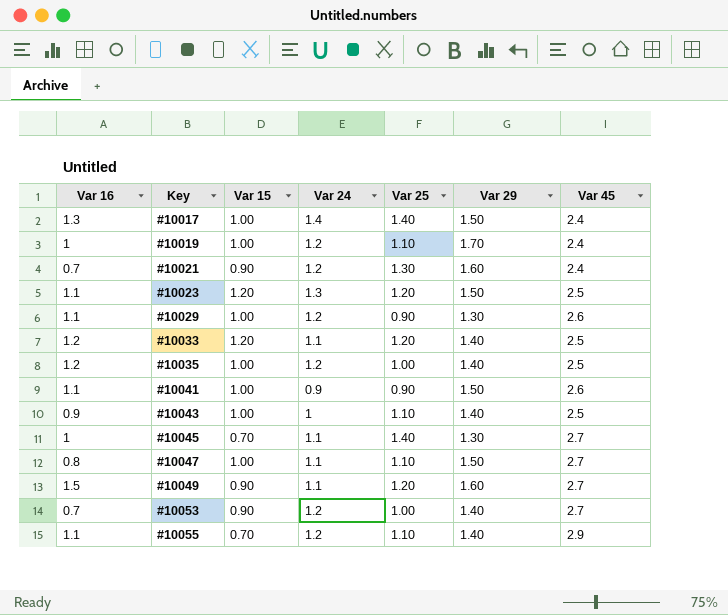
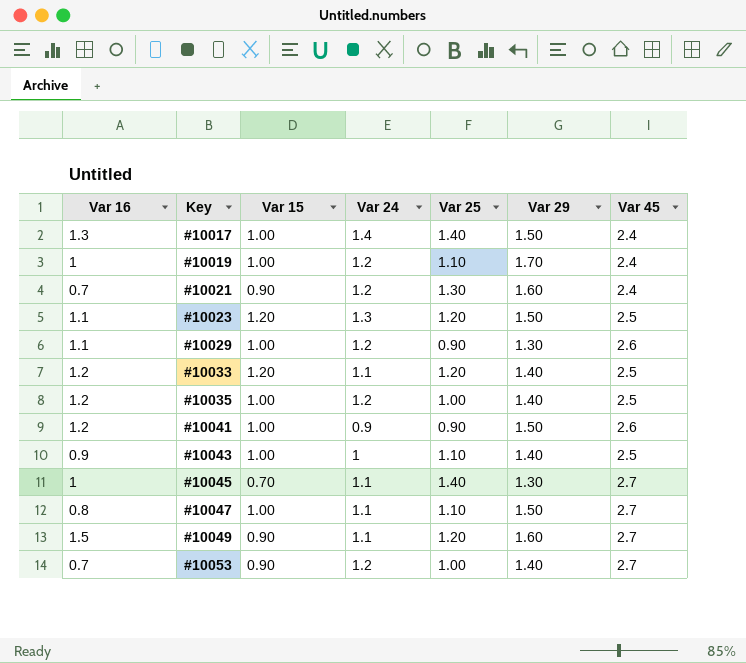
row #10055: 1.1 | 0.70 | 1.2 | 1.10 | 1.40 | 2.9 -> none
#10041 | Var 16: 1.1 -> 1.2

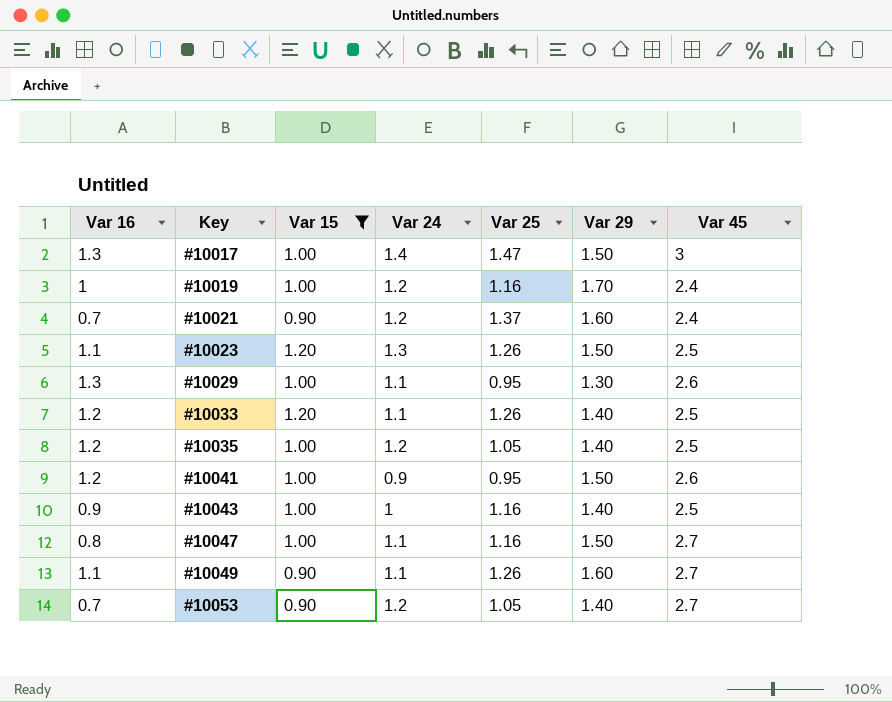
filter: none -> Var 15 != 0.70
#10017 | Var 25: 1.40 -> 1.47
#10017 | Var 45: 2.4 -> 3
#10019 | Var 25: 1.10 -> 1.16
#10021 | Var 25: 1.30 -> 1.37
#10023 | Var 25: 1.20 -> 1.26
#10029 | Var 16: 1.1 -> 1.3
#10029 | Var 24: 1.2 -> 1.1
#10029 | Var 25: 0.90 -> 0.95
#10033 | Var 25: 1.20 -> 1.26
#10035 | Var 25: 1.00 -> 1.05
#10041 | Var 25: 0.90 -> 0.95
#10043 | Var 25: 1.10 -> 1.16
#10047 | Var 25: 1.10 -> 1.16
#10049 | Var 16: 1.5 -> 1.1
#10049 | Var 25: 1.20 -> 1.26
#10053 | Var 25: 1.00 -> 1.05

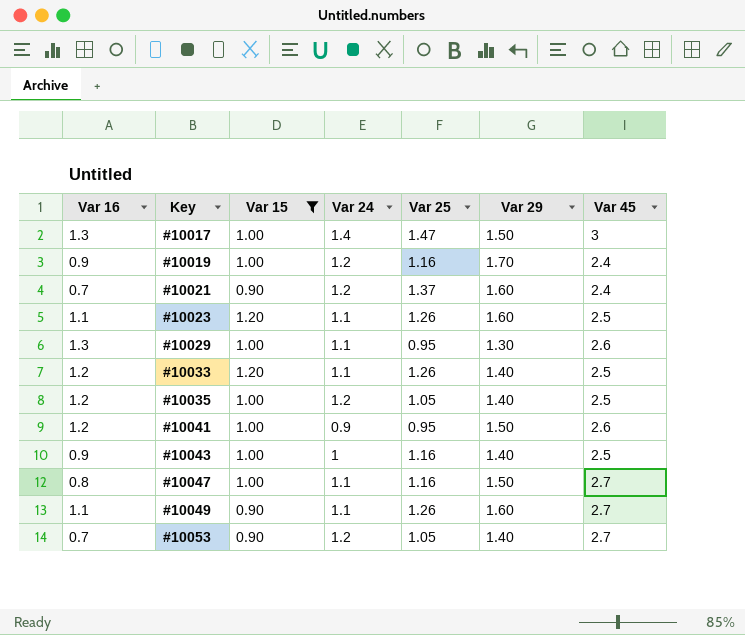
#10019 | Var 16: 1 -> 0.9
#10023 | Var 24: 1.3 -> 1.1
#10023 | Var 29: 1.50 -> 1.60

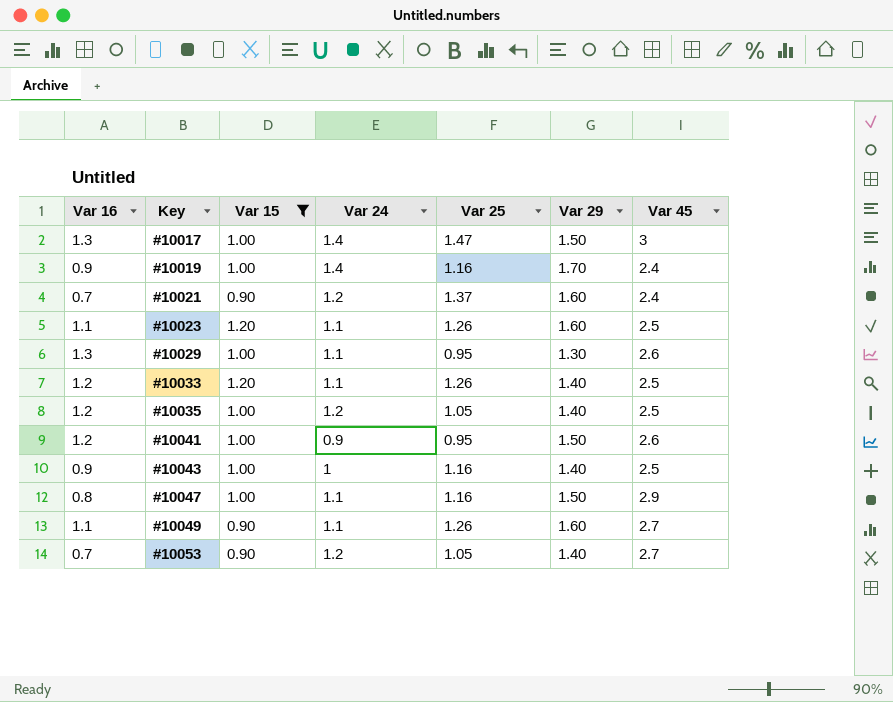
#10019 | Var 24: 1.2 -> 1.4
#10047 | Var 45: 2.7 -> 2.9

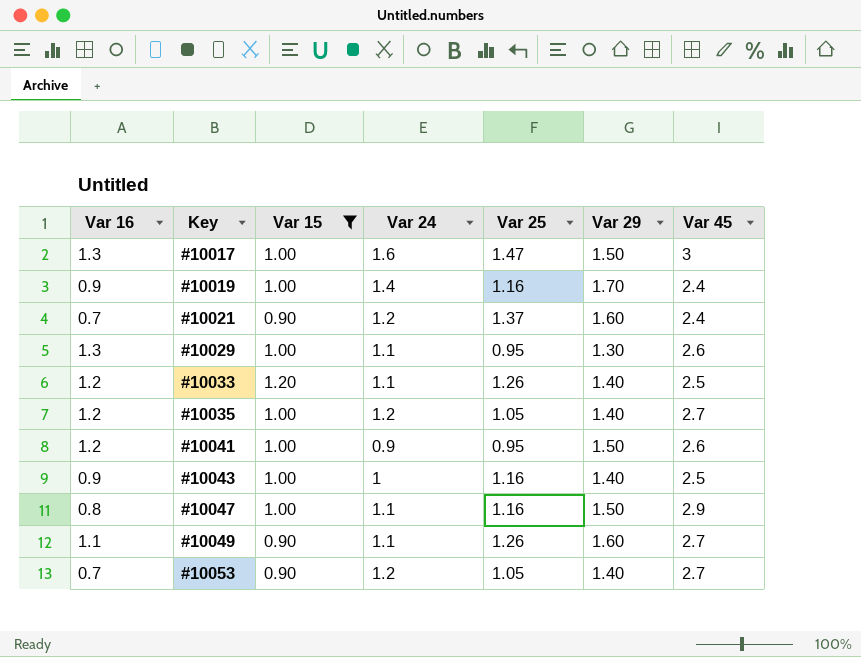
row #10023: 1.1 | 1.20 | 1.1 | 1.26 | 1.60 | 2.5 -> none
#10017 | Var 24: 1.4 -> 1.6
#10035 | Var 45: 2.5 -> 2.7

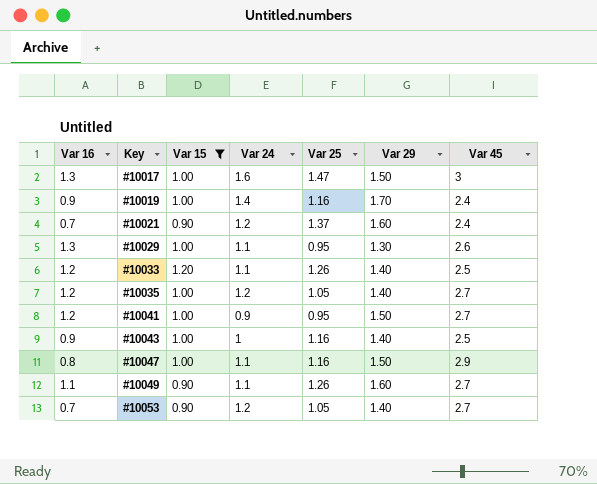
#10041 | Var 45: 2.6 -> 2.7

